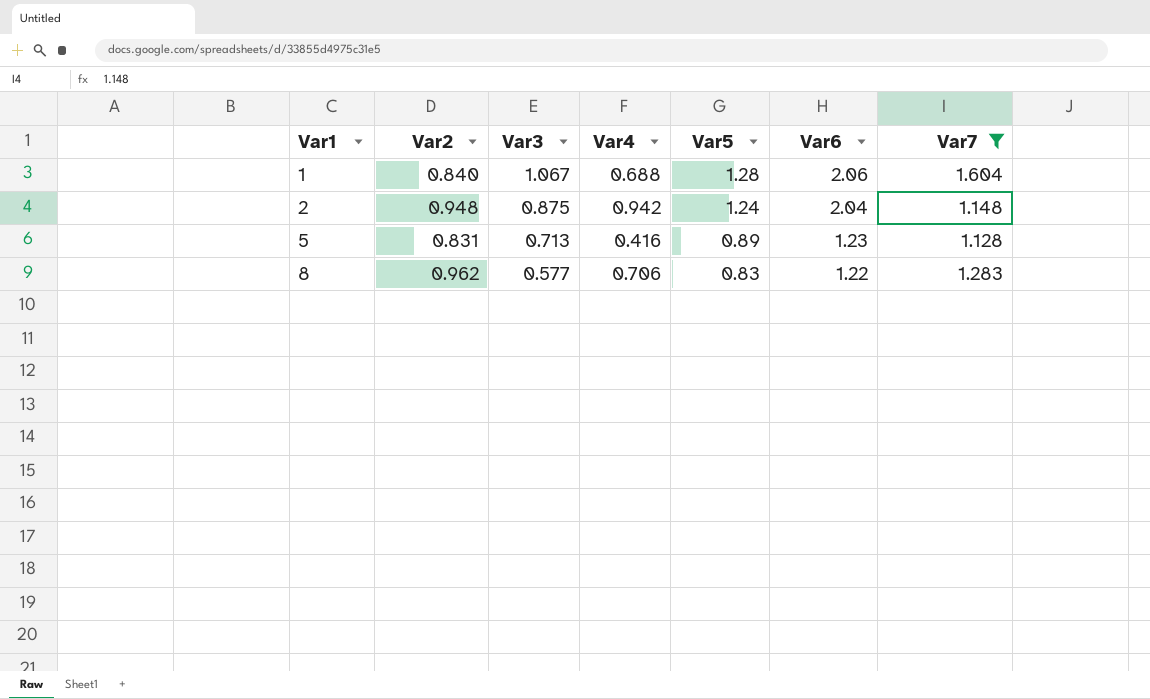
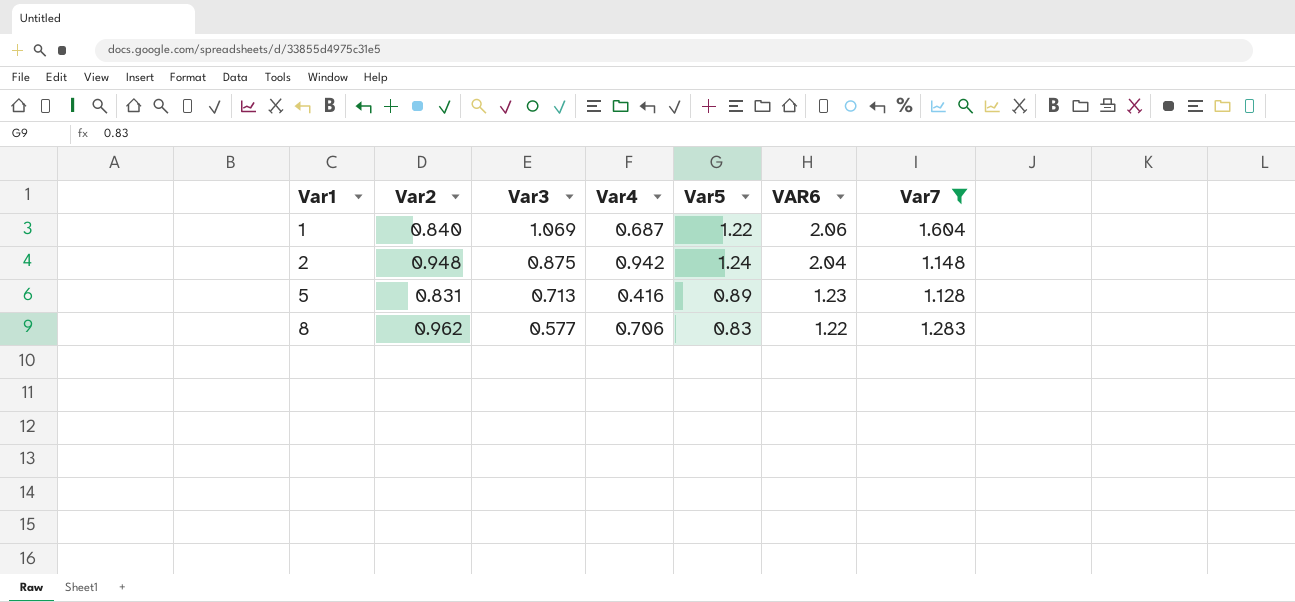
column name: Var6 -> VAR6
1 | Var3: 1.067 -> 1.069
1 | Var4: 0.688 -> 0.687
1 | Var5: 1.28 -> 1.22

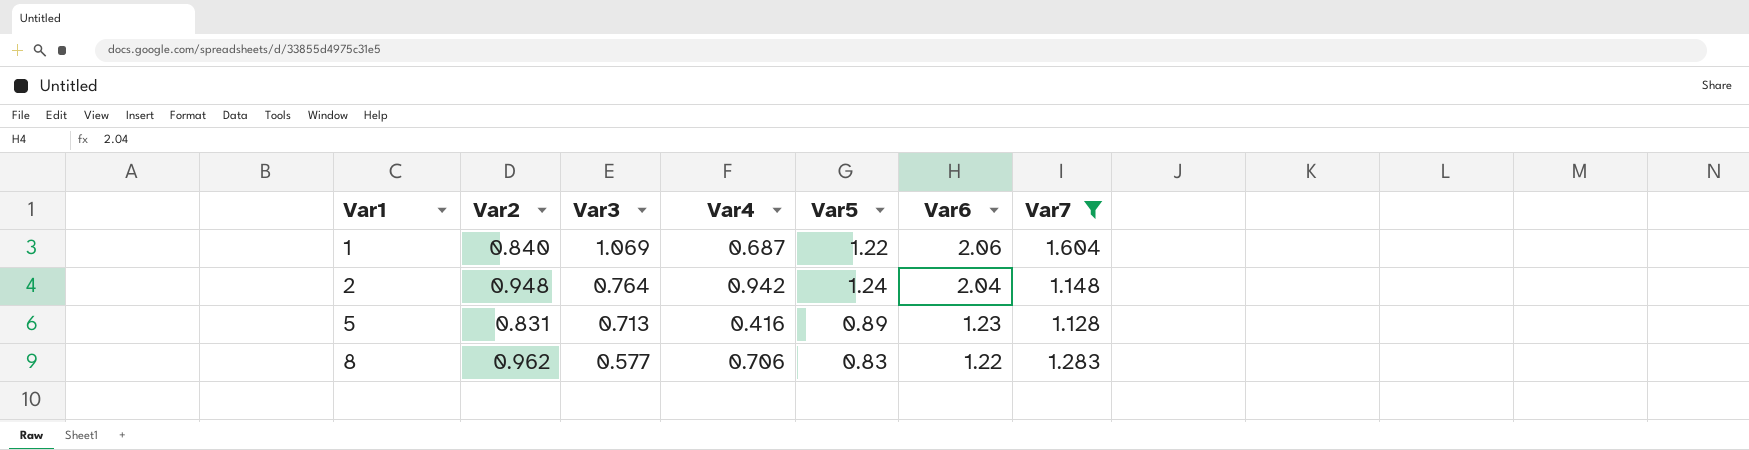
column name: VAR6 -> Var6
2 | Var3: 0.875 -> 0.764

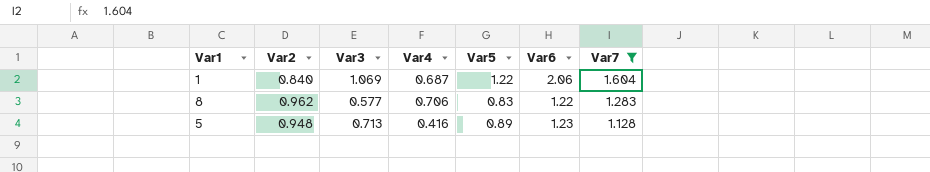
row order: Var1 ascending -> Var7 descending
row 2: 0.948 | 0.764 | 0.942 | 1.24 | 2.04 | 1.148 -> none
5 | Var2: 0.831 -> 0.948

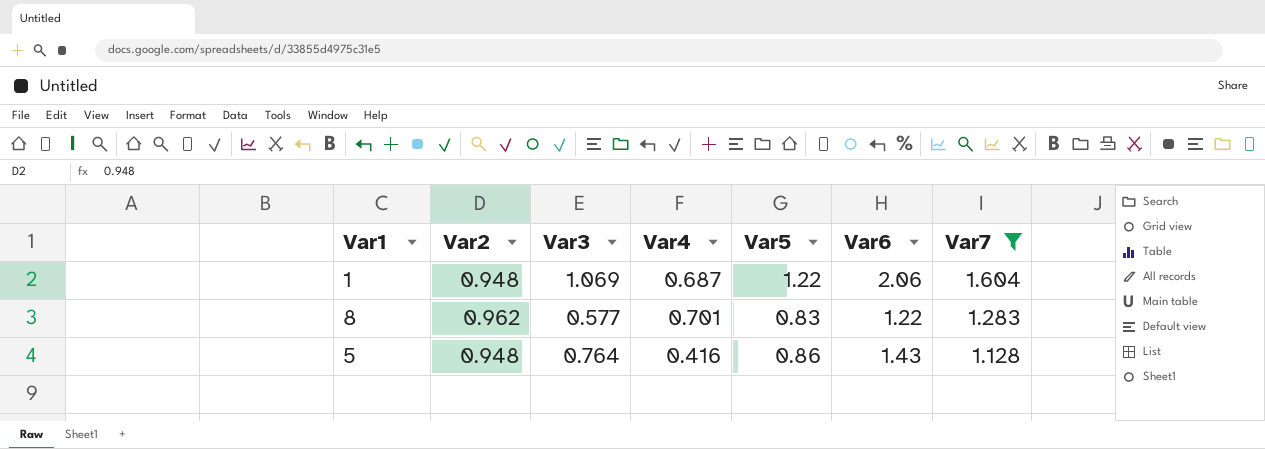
1 | Var2: 0.840 -> 0.948
8 | Var4: 0.706 -> 0.701
5 | Var3: 0.713 -> 0.764
5 | Var5: 0.89 -> 0.86
5 | Var6: 1.23 -> 1.43

